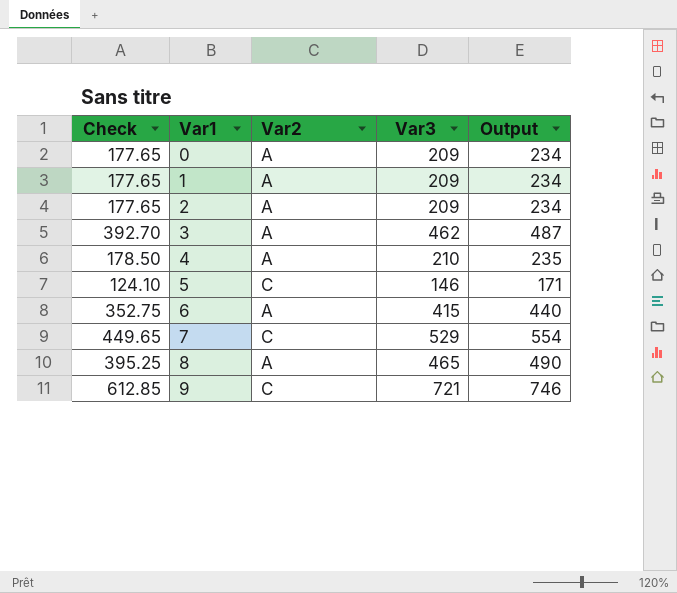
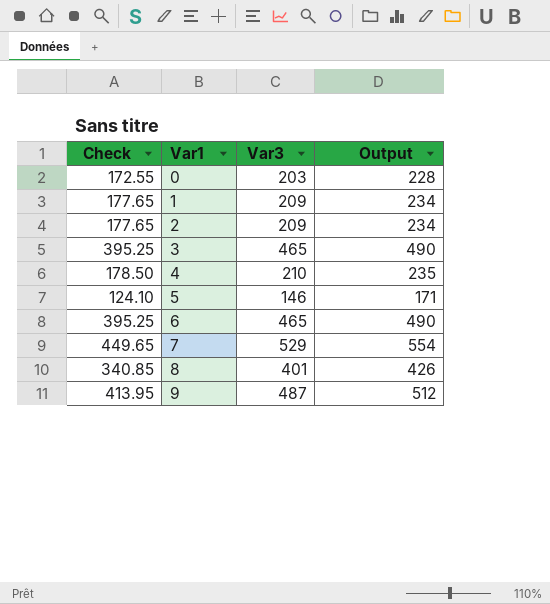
column Var2 | position: 3 -> none
0 | Check: 177.65 -> 172.55
0 | Var3: 209 -> 203
0 | Output: 234 -> 228
3 | Check: 392.70 -> 395.25
3 | Var3: 462 -> 465
3 | Output: 487 -> 490
6 | Check: 352.75 -> 395.25
6 | Var3: 415 -> 465
6 | Output: 440 -> 490
8 | Check: 395.25 -> 340.85
8 | Var3: 465 -> 401
8 | Output: 490 -> 426
9 | Check: 612.85 -> 413.95
9 | Var3: 721 -> 487
9 | Output: 746 -> 512

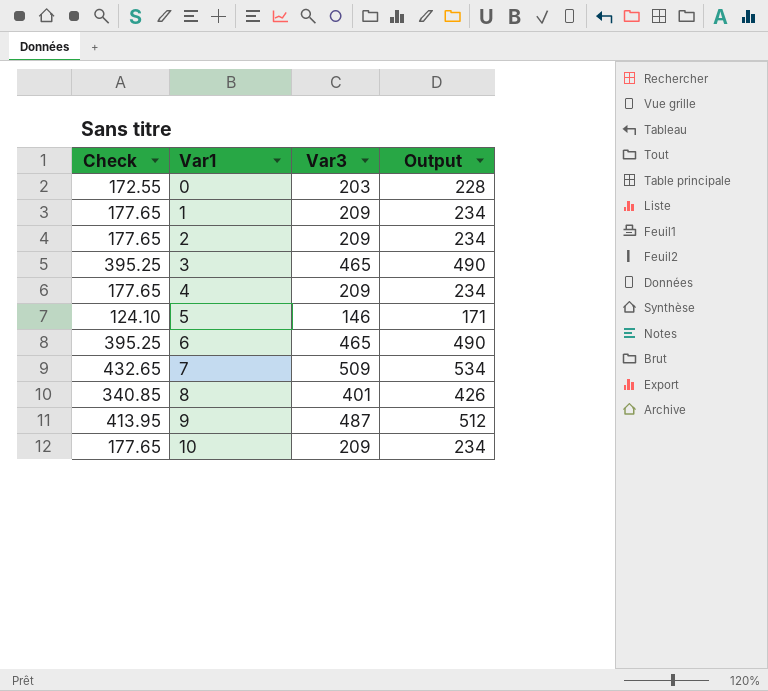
4 | Check: 178.50 -> 177.65
4 | Var3: 210 -> 209
4 | Output: 235 -> 234
7 | Check: 449.65 -> 432.65
7 | Var3: 529 -> 509
7 | Output: 554 -> 534
row 10: none -> 177.65 | 209 | 234

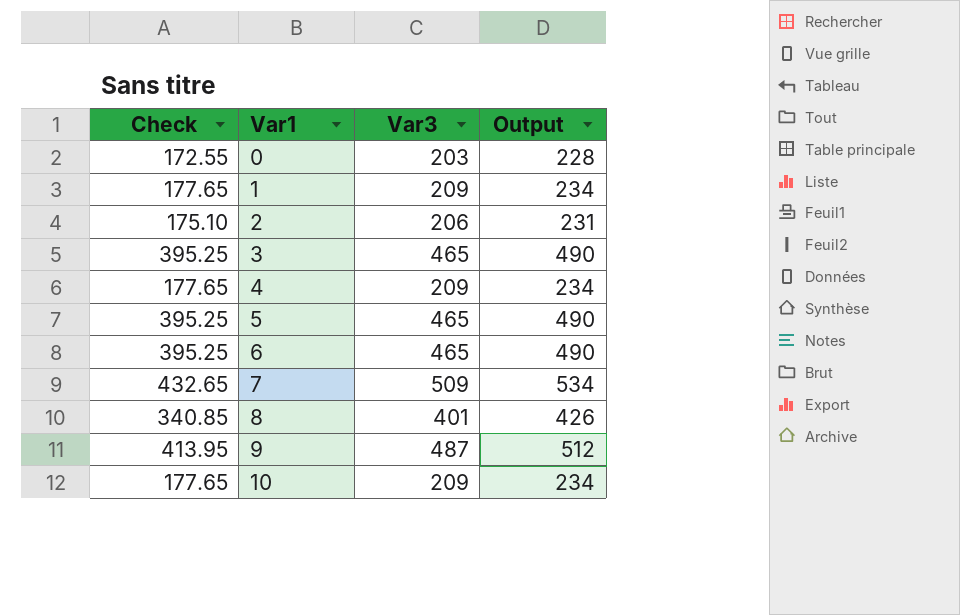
2 | Check: 177.65 -> 175.10
2 | Var3: 209 -> 206
2 | Output: 234 -> 231
5 | Check: 124.10 -> 395.25
5 | Var3: 146 -> 465
5 | Output: 171 -> 490

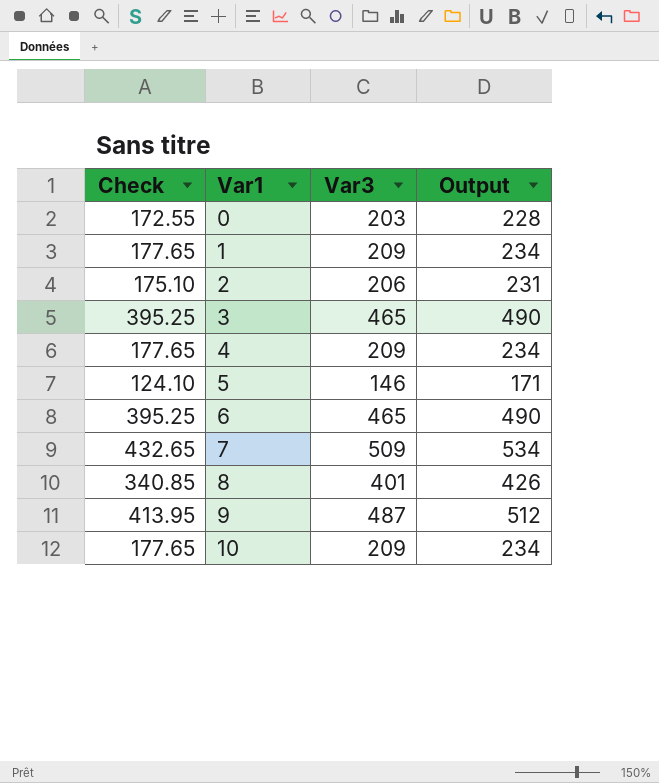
5 | Check: 395.25 -> 124.10
5 | Var3: 465 -> 146
5 | Output: 490 -> 171

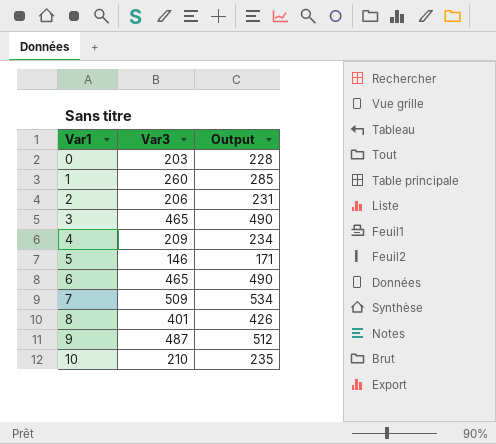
column Check | formula: [Var3] * 0.85 -> none
1 | Var3: 209 -> 260
1 | Output: 234 -> 285
10 | Var3: 209 -> 210
10 | Output: 234 -> 235

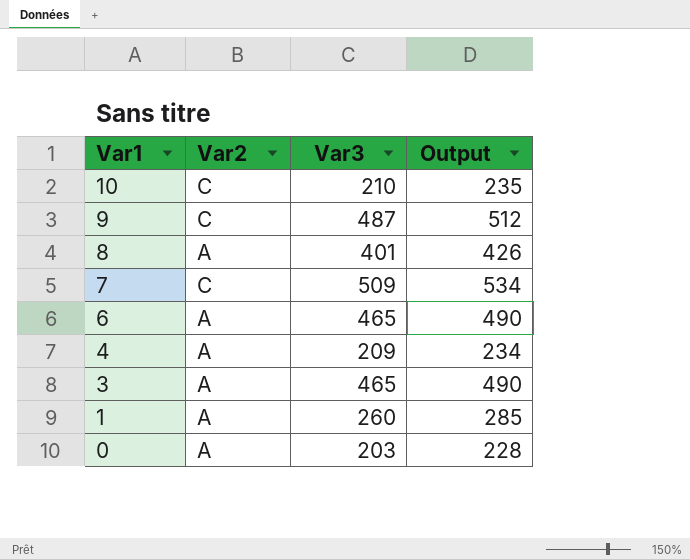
row order: Var1 ascending -> Var1 descending
column Var2 | position: none -> 2
row 2: 206 | 231 -> none
row 5: 146 | 171 -> none

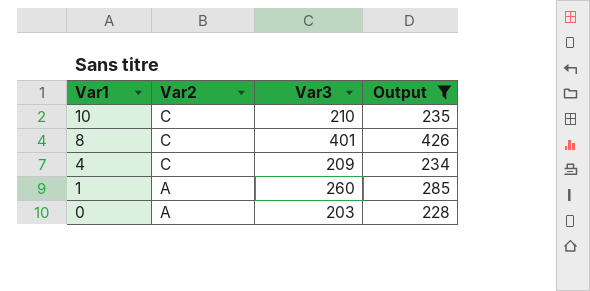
filter: none -> Output <= 426
8 | Var2: A -> C
4 | Var2: A -> C

